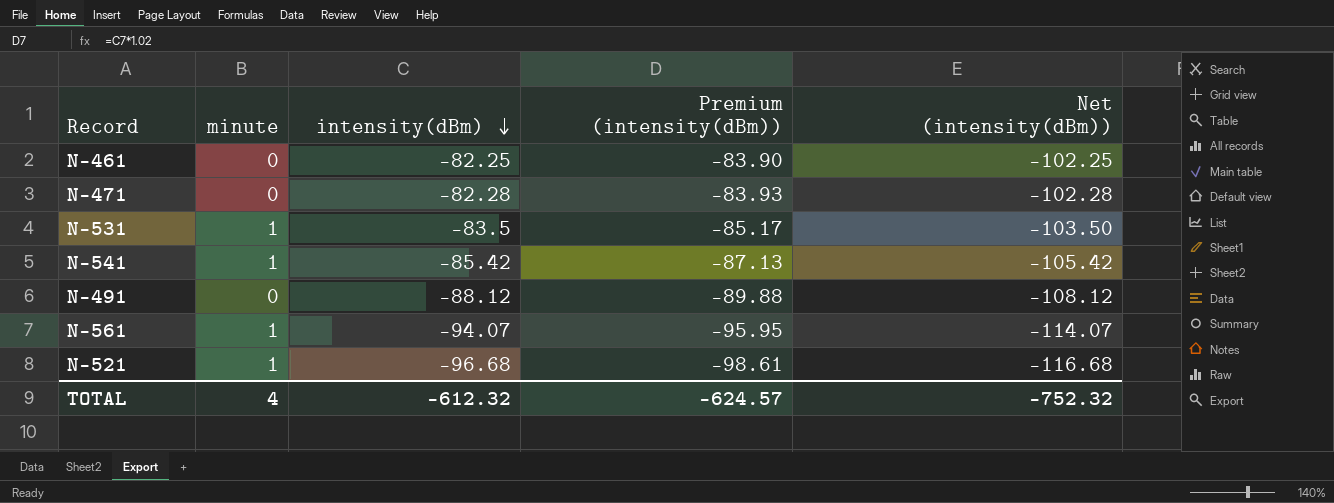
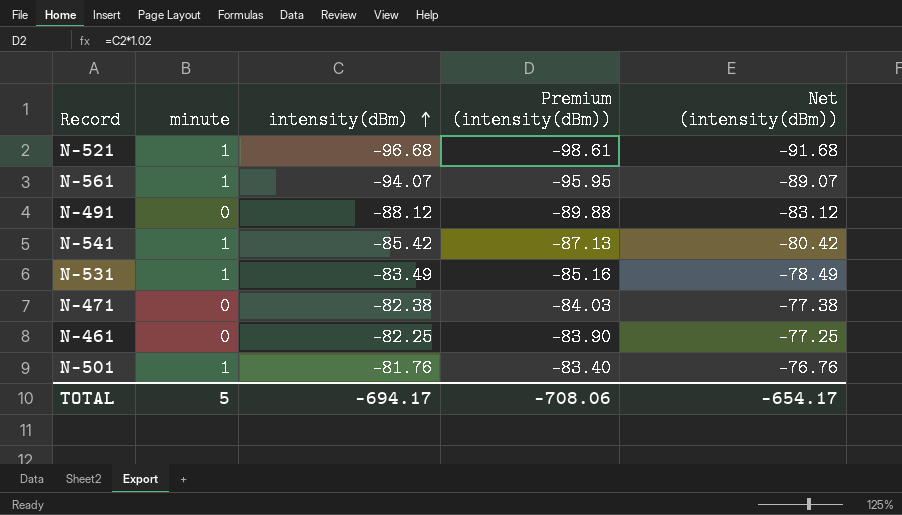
row order: intensity(dBm) descending -> intensity(dBm) ascending
column Net (intensity(dBm)) | formula: [intensity(dBm)] - 20 -> [intensity(dBm)] + 5
N-531 | intensity(dBm): -83.5 -> -83.49
N-531 | Premium (intensity(dBm)): -85.17 -> -85.16
N-471 | intensity(dBm): -82.28 -> -82.38
N-471 | Premium (intensity(dBm)): -83.93 -> -84.03
row N-501: none -> 1 | -81.76 | -83.40 | -76.76
TOTAL | minute: 4 -> 5
TOTAL | intensity(dBm): -612.32 -> -694.17
TOTAL | Premium (intensity(dBm)): -624.57 -> -708.06
TOTAL | Net (intensity(dBm)): -752.32 -> -654.17

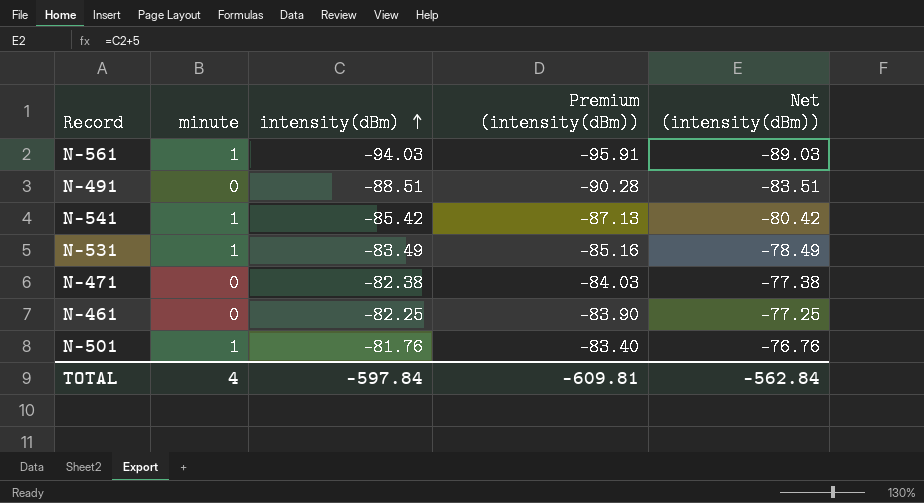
row N-521: 1 | -96.68 | -98.61 | -91.68 -> none
N-561 | intensity(dBm): -94.07 -> -94.03
N-561 | Premium (intensity(dBm)): -95.95 -> -95.91
N-561 | Net (intensity(dBm)): -89.07 -> -89.03
N-491 | intensity(dBm): -88.12 -> -88.51
N-491 | Premium (intensity(dBm)): -89.88 -> -90.28
N-491 | Net (intensity(dBm)): -83.12 -> -83.51
TOTAL | minute: 5 -> 4
TOTAL | intensity(dBm): -694.17 -> -597.84
TOTAL | Premium (intensity(dBm)): -708.06 -> -609.81
TOTAL | Net (intensity(dBm)): -654.17 -> -562.84

